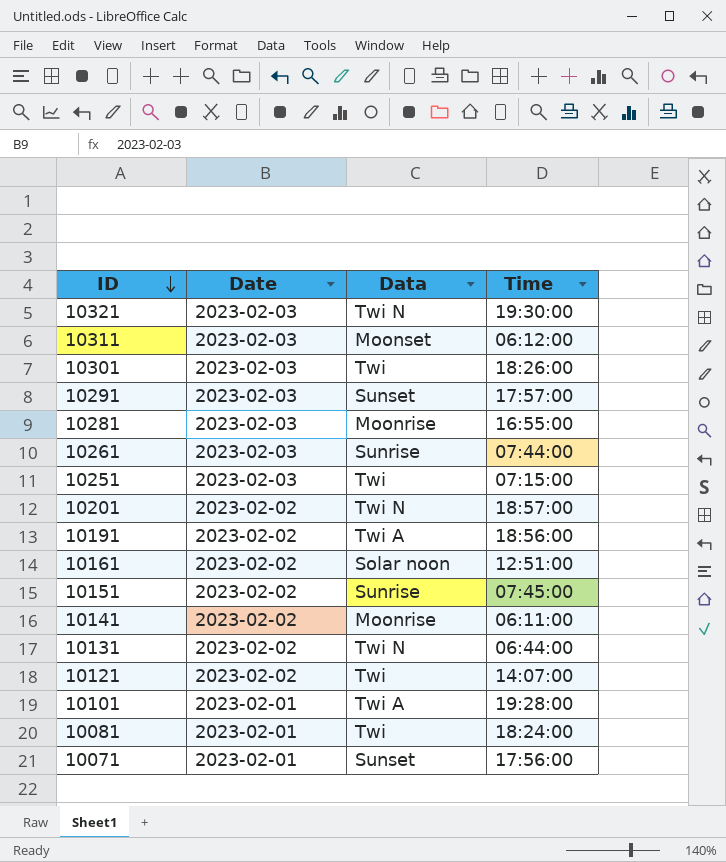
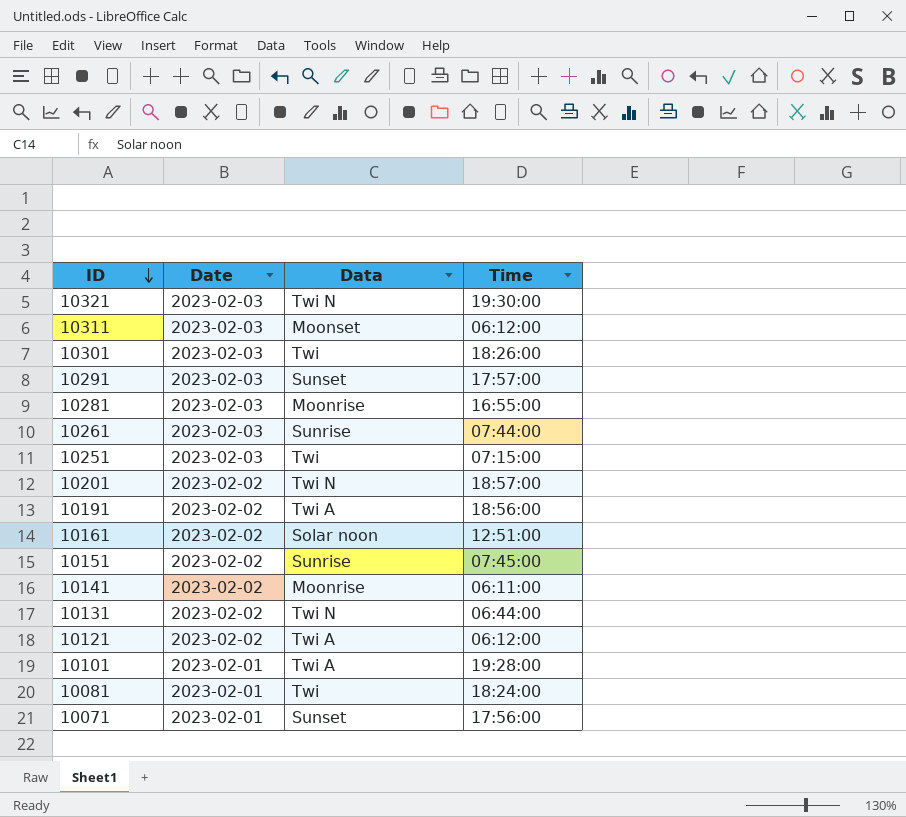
10121 | Data: Twi -> Twi A
10121 | Time: 14:07:00 -> 06:12:00

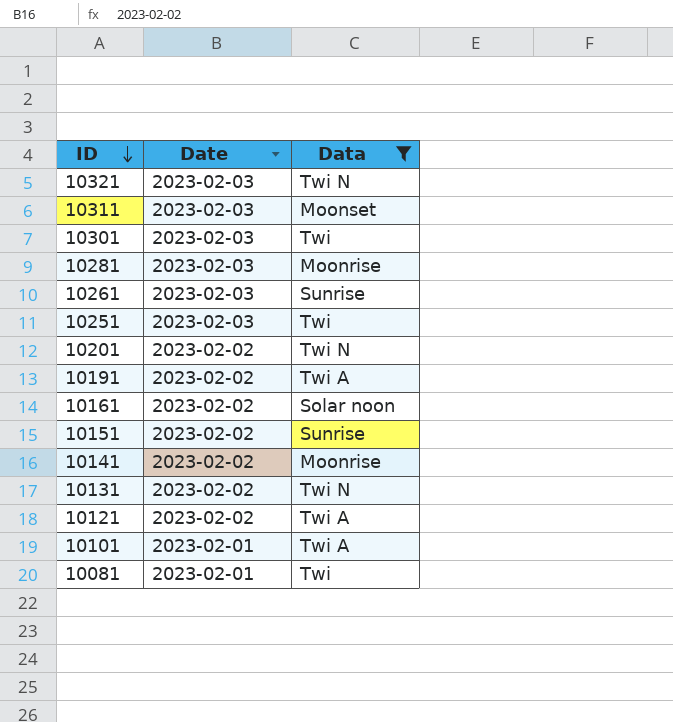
filter: none -> Data != Sunset
column Time | position: 4 -> none

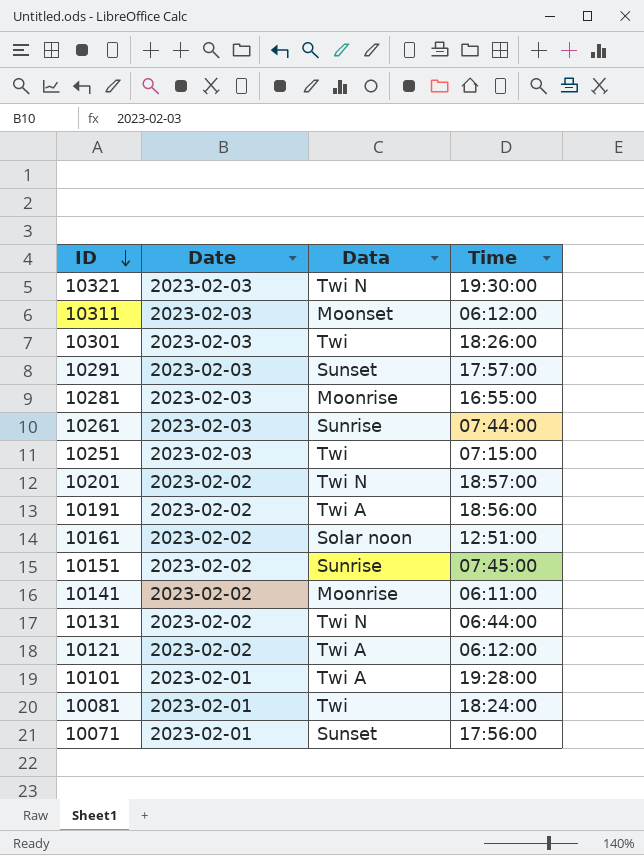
filter: Data != Sunset -> none
column Time | position: none -> 4

